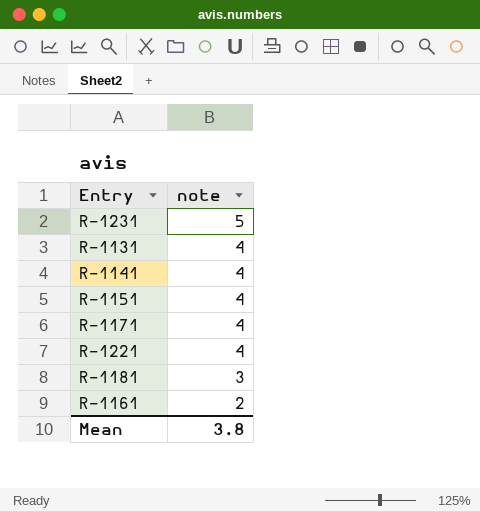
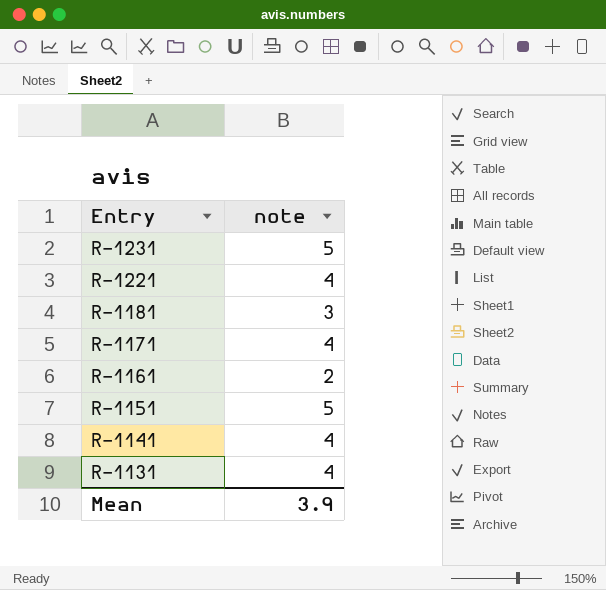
row order: note descending -> Entry descending
R-1151 | note: 4 -> 5
Mean | note: 3.8 -> 3.9

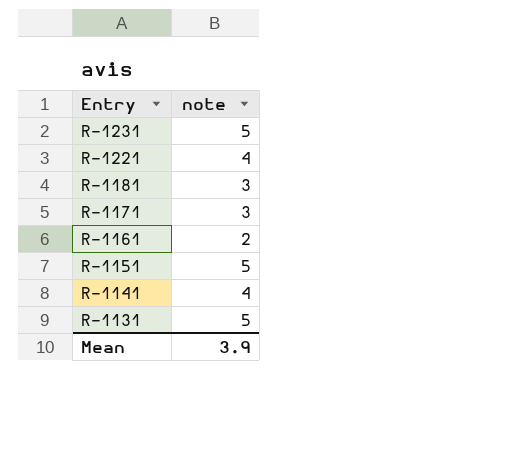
R-1171 | note: 4 -> 3
R-1131 | note: 4 -> 5

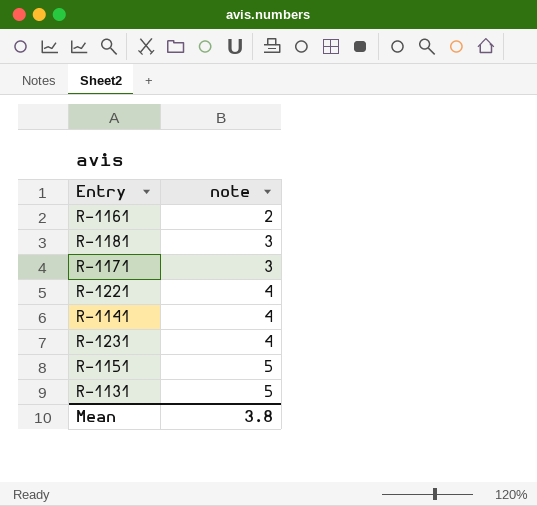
row order: Entry descending -> note ascending
R-1231 | note: 5 -> 4
Mean | note: 3.9 -> 3.8

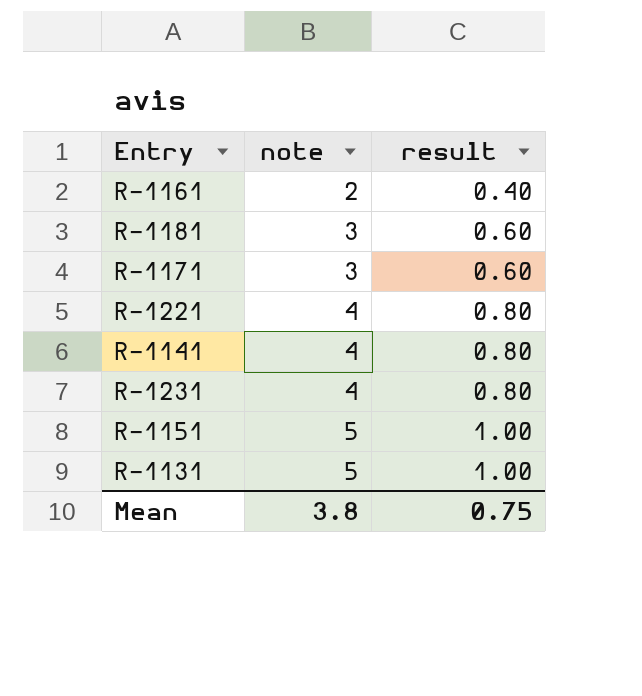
column result | formula: none -> [note] * 0.2

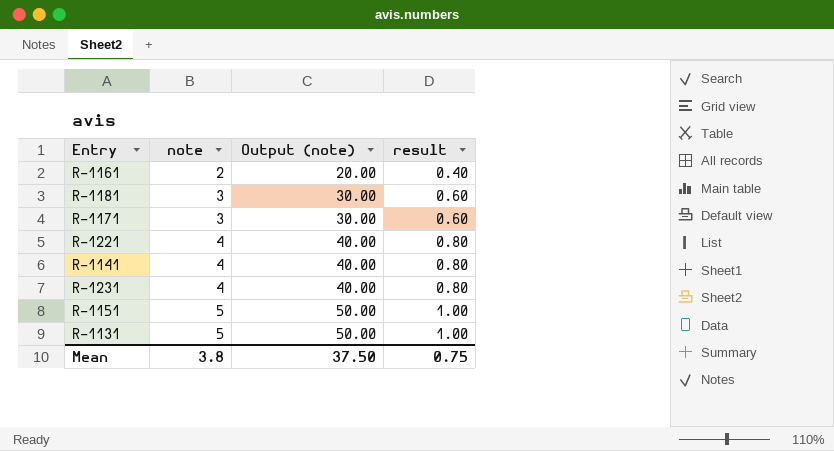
column Output (note) | formula: none -> [note] * 10

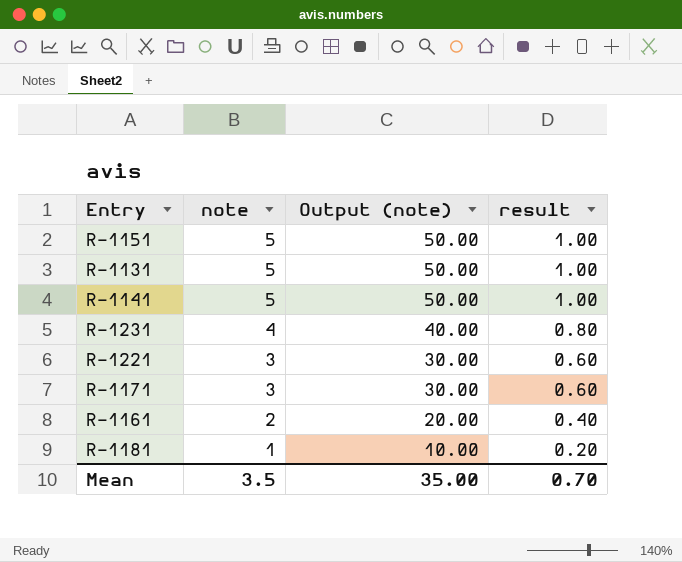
row order: note ascending -> note descending
R-1141 | note: 4 -> 5
R-1141 | Output (note): 40.00 -> 50.00
R-1141 | result: 0.80 -> 1.00
R-1221 | note: 4 -> 3
R-1221 | Output (note): 40.00 -> 30.00
R-1221 | result: 0.80 -> 0.60
R-1181 | note: 3 -> 1
R-1181 | Output (note): 30.00 -> 10.00
R-1181 | result: 0.60 -> 0.20
Mean | note: 3.8 -> 3.5
Mean | Output (note): 37.50 -> 35.00
Mean | result: 0.75 -> 0.70

